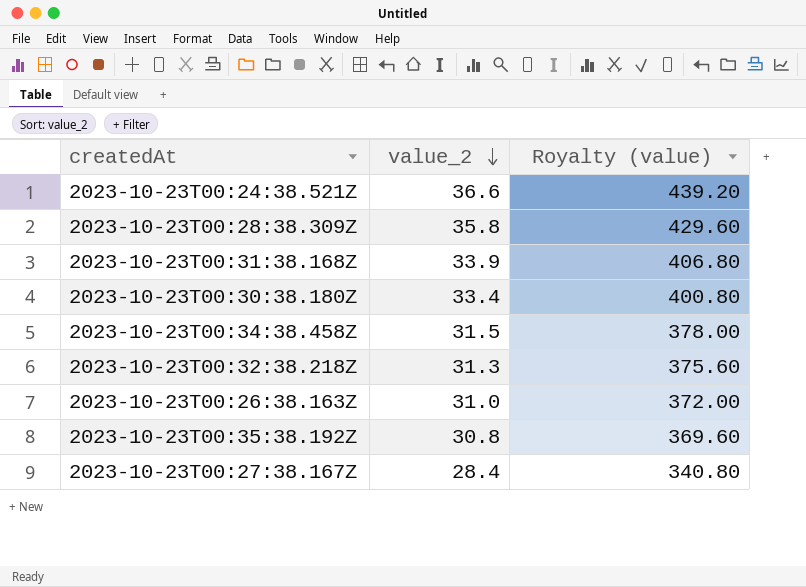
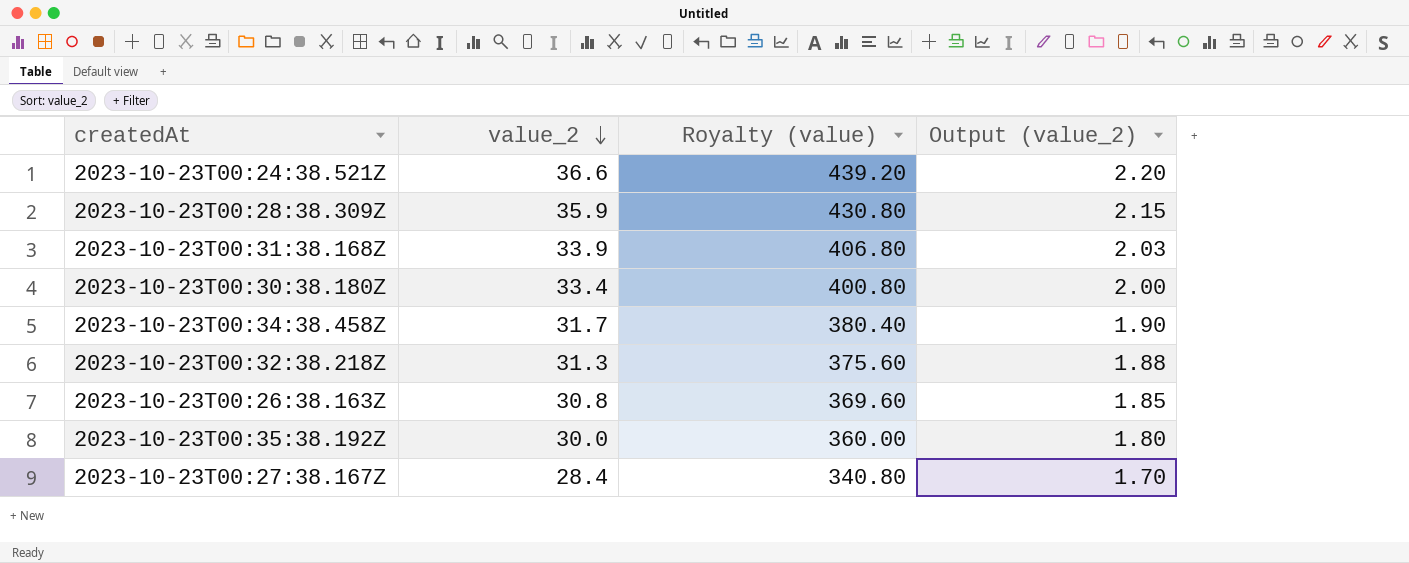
column Output (value_2) | formula: none -> [value_2] * 0.06
2023-10-23T00:28:38.309Z | value_2: 35.8 -> 35.9
2023-10-23T00:28:38.309Z | Royalty (value): 429.60 -> 430.80
2023-10-23T00:34:38.458Z | value_2: 31.5 -> 31.7
2023-10-23T00:34:38.458Z | Royalty (value): 378.00 -> 380.40
2023-10-23T00:26:38.163Z | value_2: 31.0 -> 30.8
2023-10-23T00:26:38.163Z | Royalty (value): 372.00 -> 369.60
2023-10-23T00:35:38.192Z | value_2: 30.8 -> 30.0
2023-10-23T00:35:38.192Z | Royalty (value): 369.60 -> 360.00

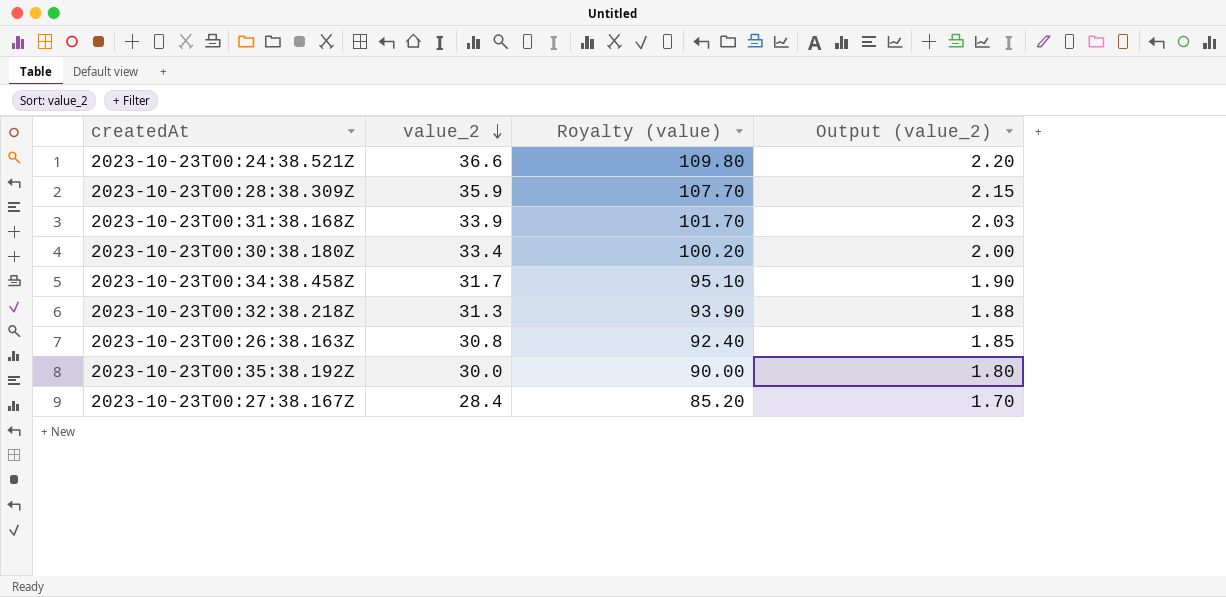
column Royalty (value) | formula: [value_2] * 12 -> [value_2] * 3

